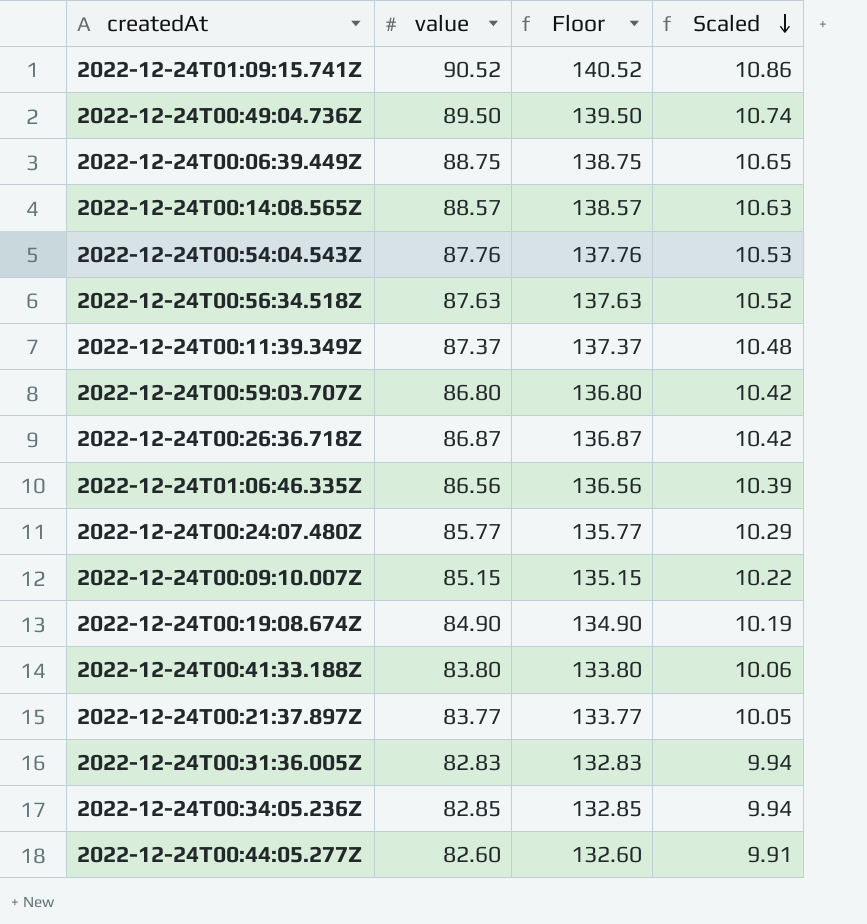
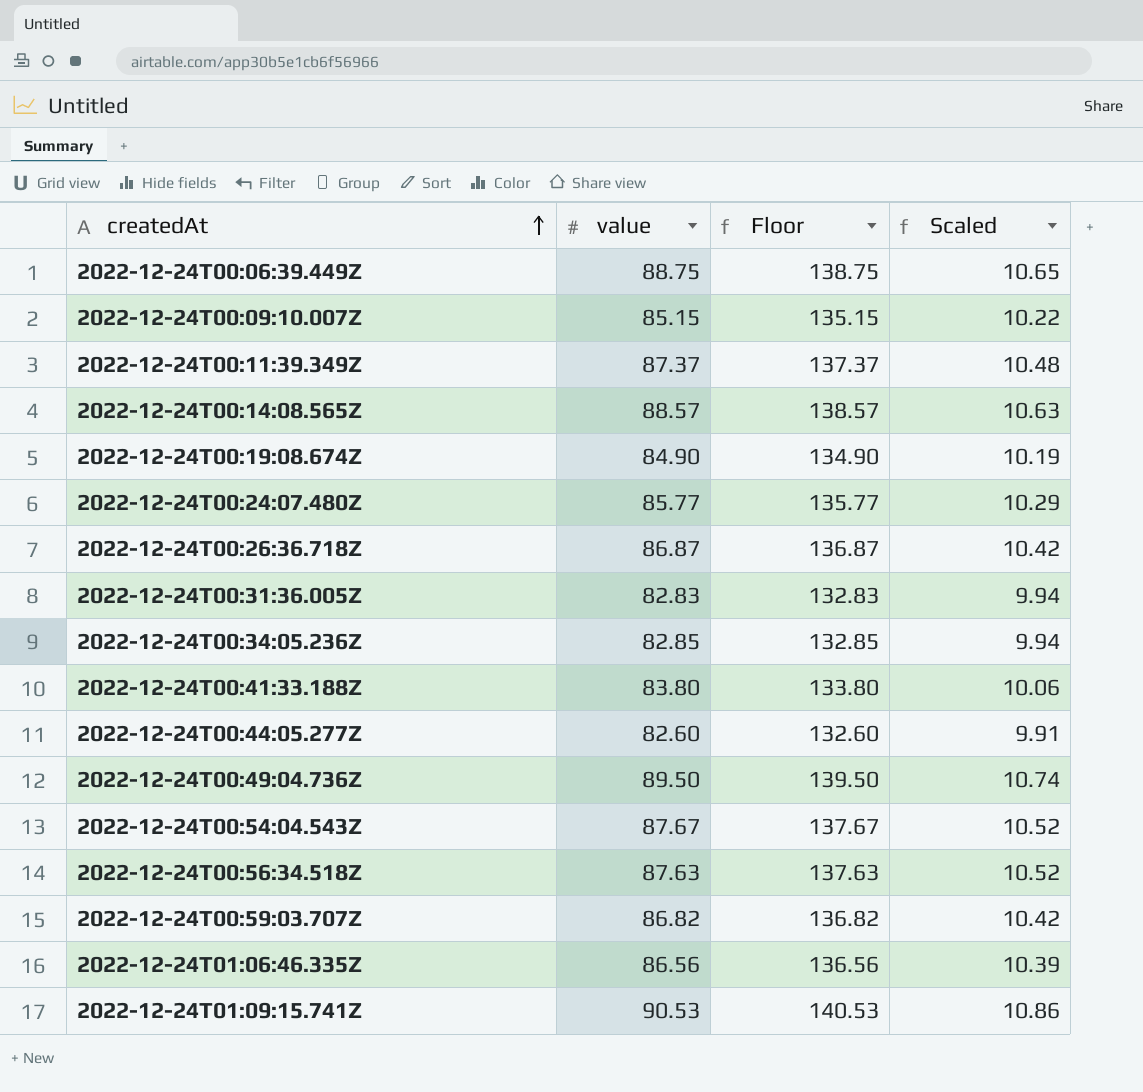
row order: Scaled descending -> createdAt ascending
row 2022-12-24T00:21:37.897Z: 83.77 | 133.77 | 10.05 -> none
2022-12-24T00:54:04.543Z | value: 87.76 -> 87.67
2022-12-24T00:54:04.543Z | Floor: 137.76 -> 137.67
2022-12-24T00:54:04.543Z | Scaled: 10.53 -> 10.52
2022-12-24T00:59:03.707Z | value: 86.80 -> 86.82
2022-12-24T00:59:03.707Z | Floor: 136.80 -> 136.82
2022-12-24T01:09:15.741Z | value: 90.52 -> 90.53
2022-12-24T01:09:15.741Z | Floor: 140.52 -> 140.53

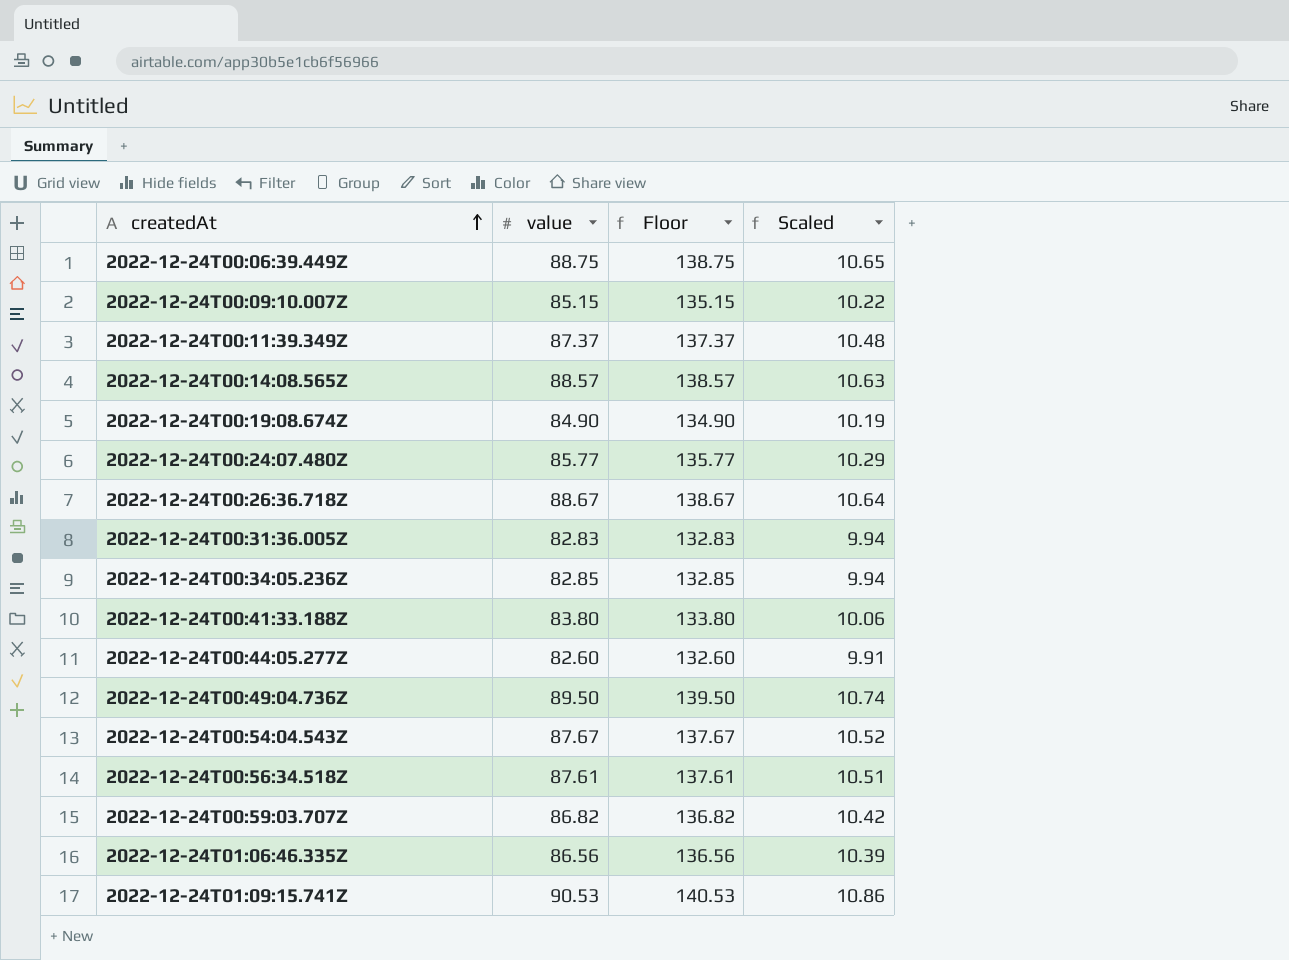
2022-12-24T00:26:36.718Z | value: 86.87 -> 88.67
2022-12-24T00:26:36.718Z | Floor: 136.87 -> 138.67
2022-12-24T00:26:36.718Z | Scaled: 10.42 -> 10.64
2022-12-24T00:56:34.518Z | value: 87.63 -> 87.61
2022-12-24T00:56:34.518Z | Floor: 137.63 -> 137.61
2022-12-24T00:56:34.518Z | Scaled: 10.52 -> 10.51

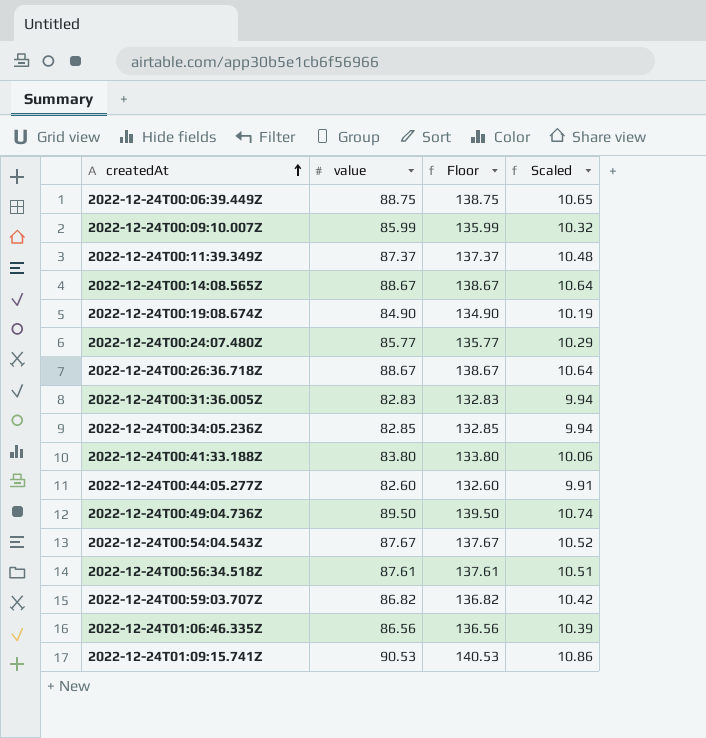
2022-12-24T00:09:10.007Z | value: 85.15 -> 85.99
2022-12-24T00:09:10.007Z | Floor: 135.15 -> 135.99
2022-12-24T00:09:10.007Z | Scaled: 10.22 -> 10.32
2022-12-24T00:14:08.565Z | value: 88.57 -> 88.67
2022-12-24T00:14:08.565Z | Floor: 138.57 -> 138.67
2022-12-24T00:14:08.565Z | Scaled: 10.63 -> 10.64

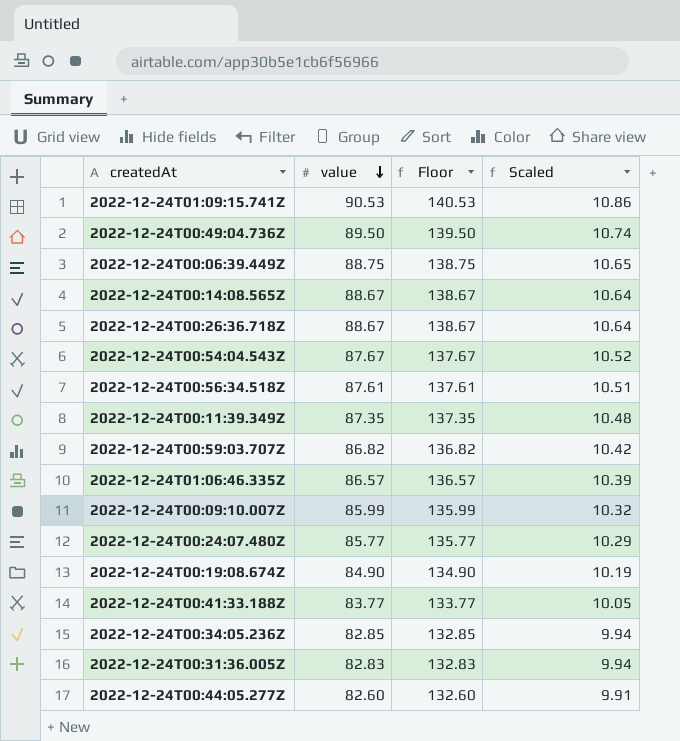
row order: createdAt ascending -> value descending
2022-12-24T00:11:39.349Z | value: 87.37 -> 87.35
2022-12-24T00:11:39.349Z | Floor: 137.37 -> 137.35
2022-12-24T01:06:46.335Z | value: 86.56 -> 86.57
2022-12-24T01:06:46.335Z | Floor: 136.56 -> 136.57
2022-12-24T00:41:33.188Z | value: 83.80 -> 83.77
2022-12-24T00:41:33.188Z | Floor: 133.80 -> 133.77
2022-12-24T00:41:33.188Z | Scaled: 10.06 -> 10.05

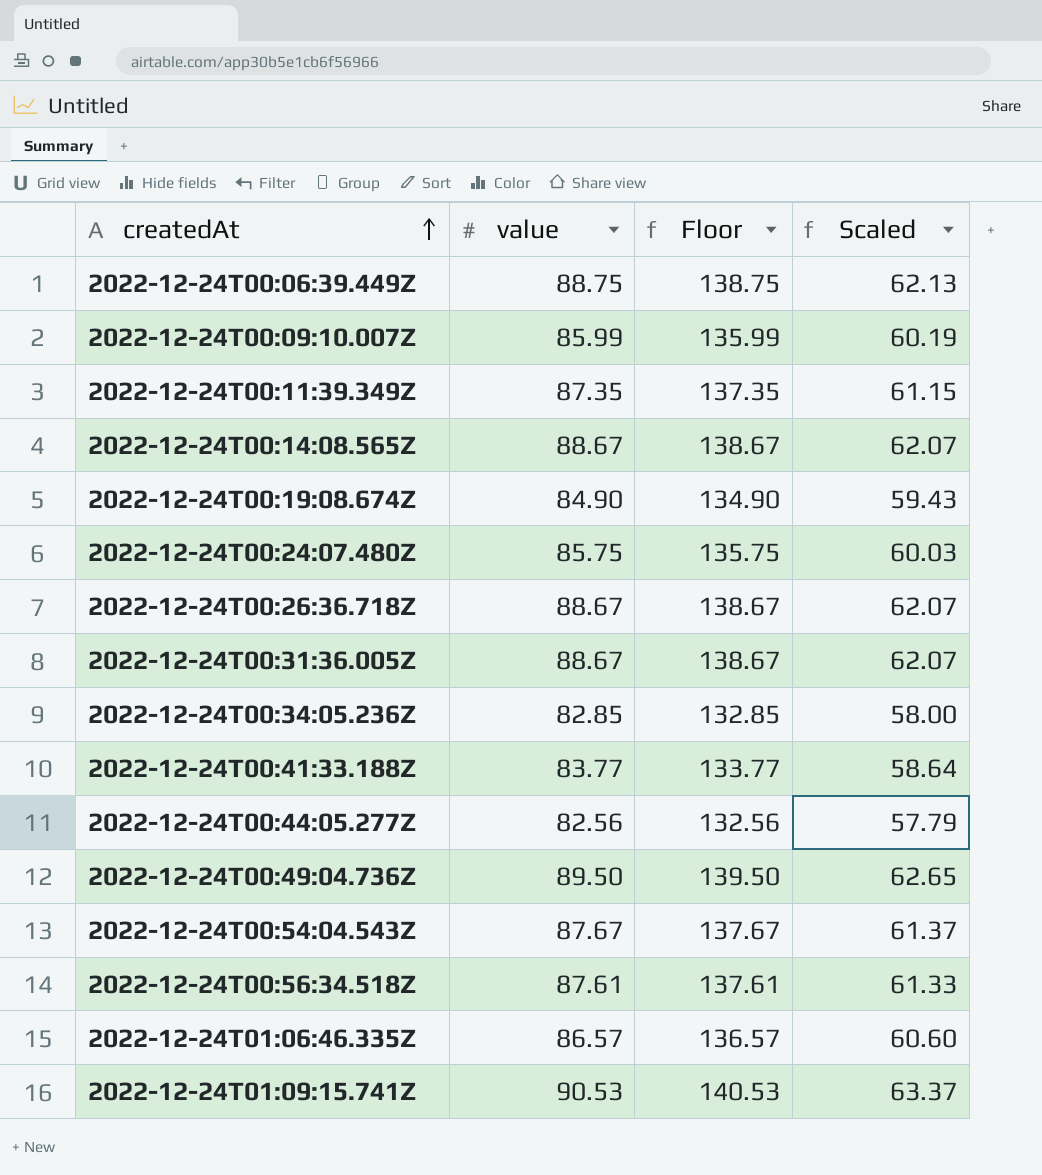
row order: value descending -> createdAt ascending
column Scaled | formula: [value] * 0.12 -> [value] * 0.7
row 2022-12-24T00:59:03.707Z: 86.82 | 136.82 | 10.42 -> none
2022-12-24T00:24:07.480Z | value: 85.77 -> 85.75
2022-12-24T00:24:07.480Z | Floor: 135.77 -> 135.75
2022-12-24T00:31:36.005Z | value: 82.83 -> 88.67
2022-12-24T00:31:36.005Z | Floor: 132.83 -> 138.67
2022-12-24T00:44:05.277Z | value: 82.60 -> 82.56
2022-12-24T00:44:05.277Z | Floor: 132.60 -> 132.56

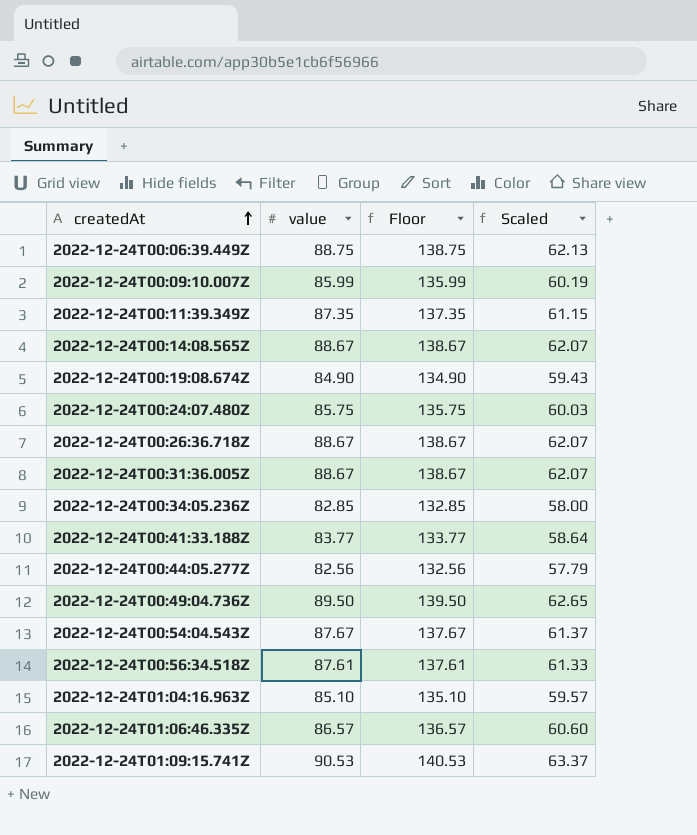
row 2022-12-24T01:04:16.963Z: none -> 85.10 | 135.10 | 59.57

